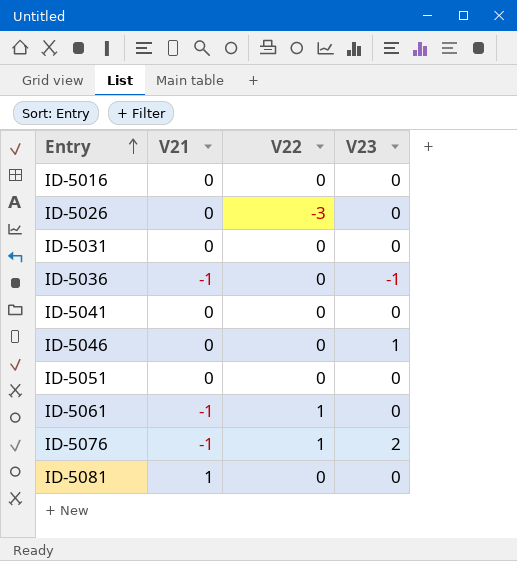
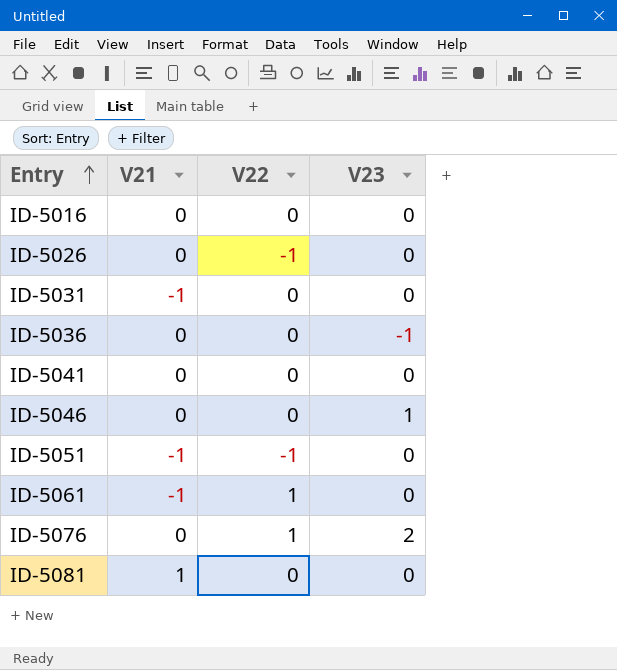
ID-5026 | V22: -3 -> -1
ID-5031 | V21: 0 -> -1
ID-5036 | V21: -1 -> 0
ID-5051 | V21: 0 -> -1
ID-5051 | V22: 0 -> -1
ID-5076 | V21: -1 -> 0

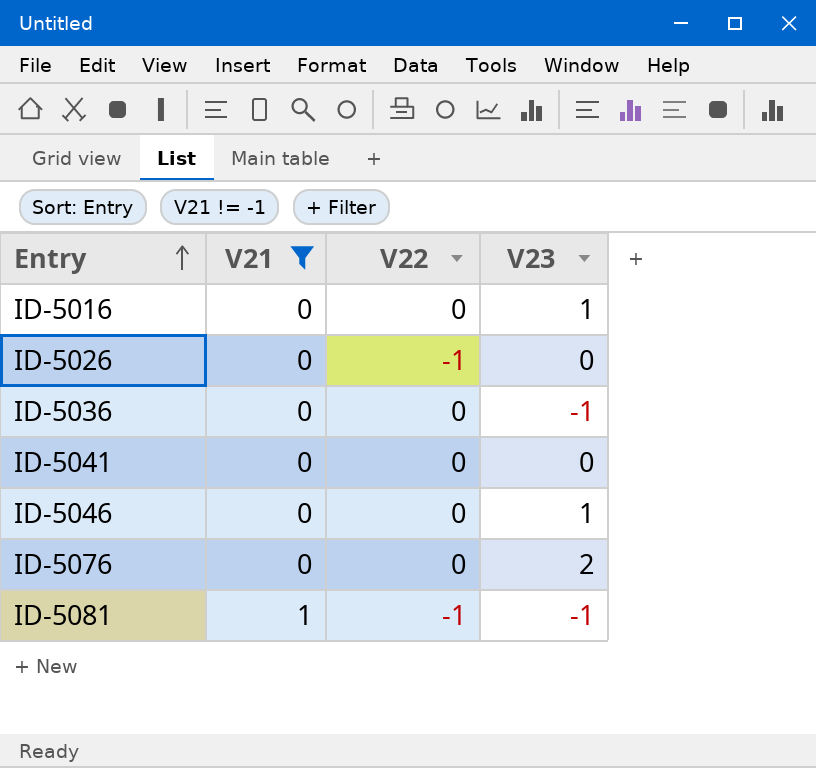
filter: none -> V21 != -1
ID-5016 | V23: 0 -> 1
ID-5076 | V22: 1 -> 0
ID-5081 | V22: 0 -> -1
ID-5081 | V23: 0 -> -1

